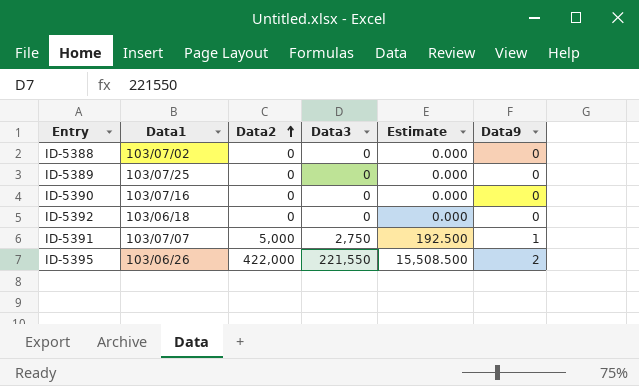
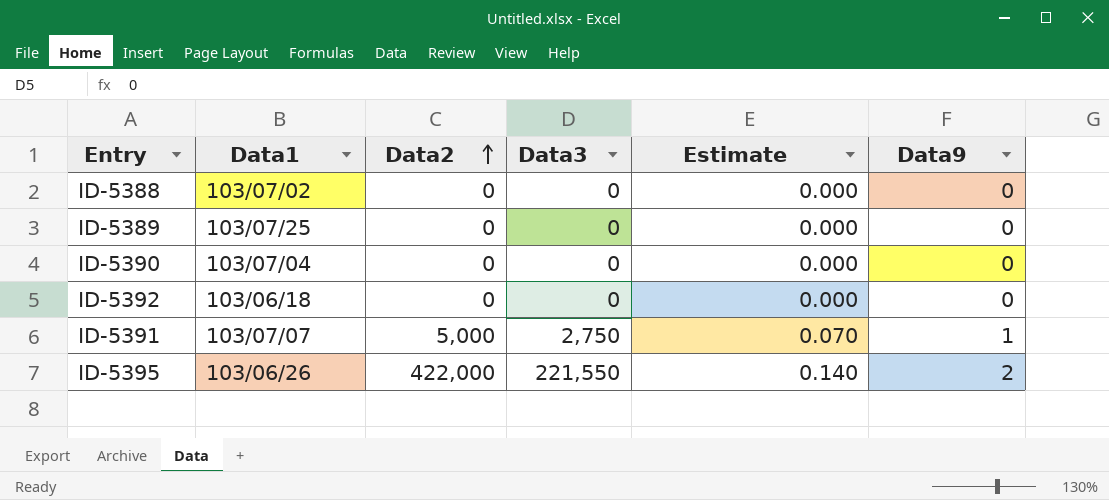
column Estimate | formula: [Data3] * 0.07 -> [Data9] * 0.07
ID-5390 | Data1: 103/07/16 -> 103/07/04

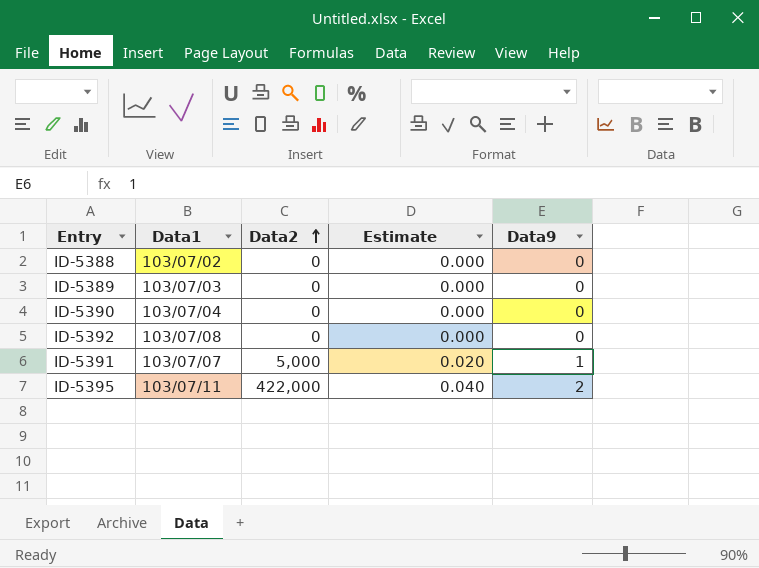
column Data3 | position: 4 -> none
column Estimate | formula: [Data9] * 0.07 -> [Data9] * 0.02
ID-5389 | Data1: 103/07/25 -> 103/07/03
ID-5392 | Data1: 103/06/18 -> 103/07/08
ID-5395 | Data1: 103/06/26 -> 103/07/11

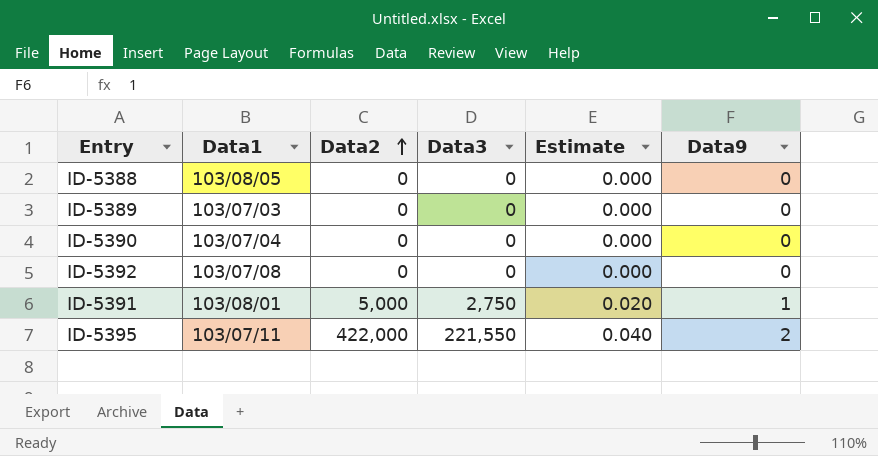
column Data3 | position: none -> 4
ID-5388 | Data1: 103/07/02 -> 103/08/05
ID-5391 | Data1: 103/07/07 -> 103/08/01

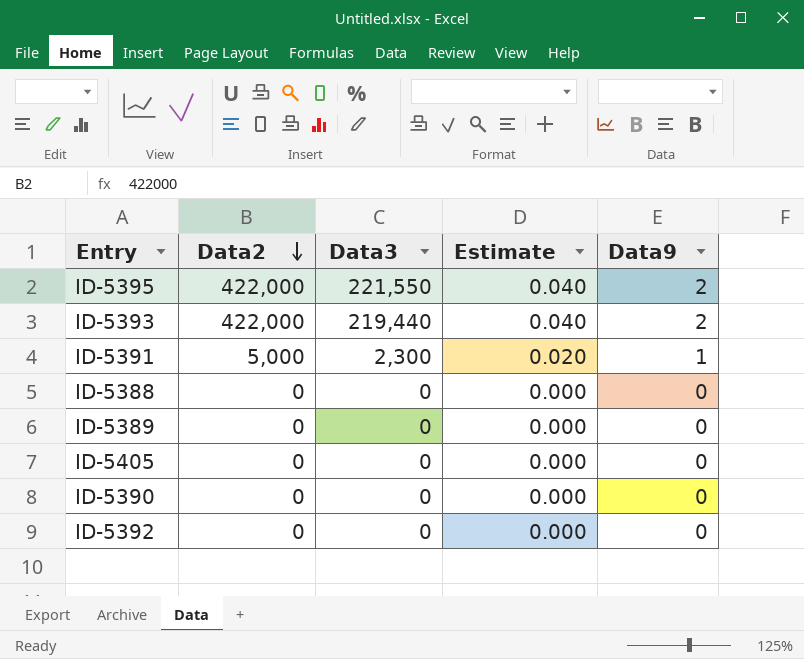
row order: Data2 ascending -> Data2 descending
column Data1 | position: 2 -> none
row ID-5393: none -> 422,000 | 219,440 | 0.040 | 2
ID-5391 | Data3: 2,750 -> 2,300
row ID-5405: none -> 0 | 0 | 0.000 | 0

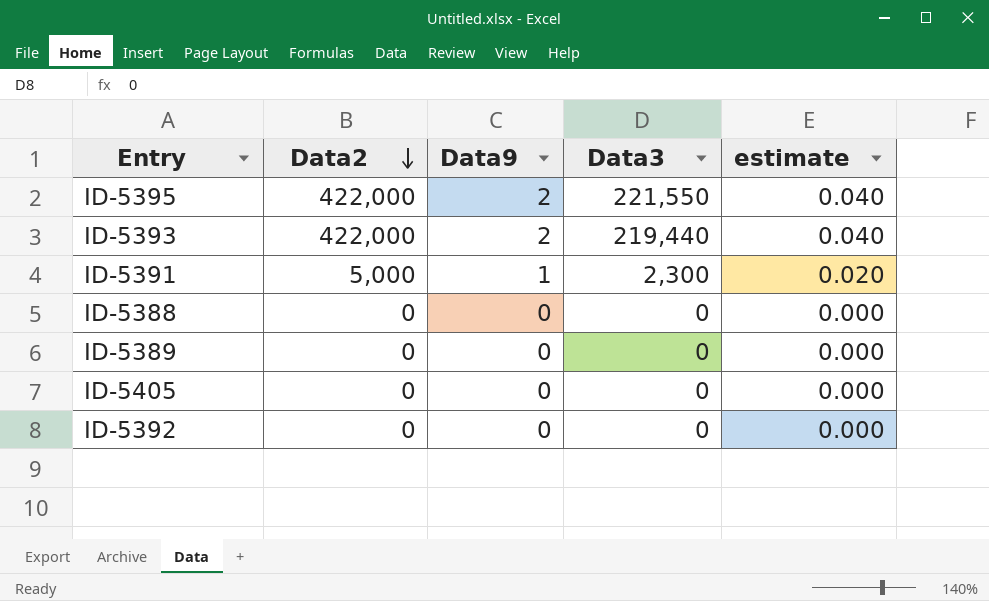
column Data9 | position: 5 -> 3
column name: Estimate -> estimate
row ID-5390: 0 | 0 | 0.000 | 0 -> none

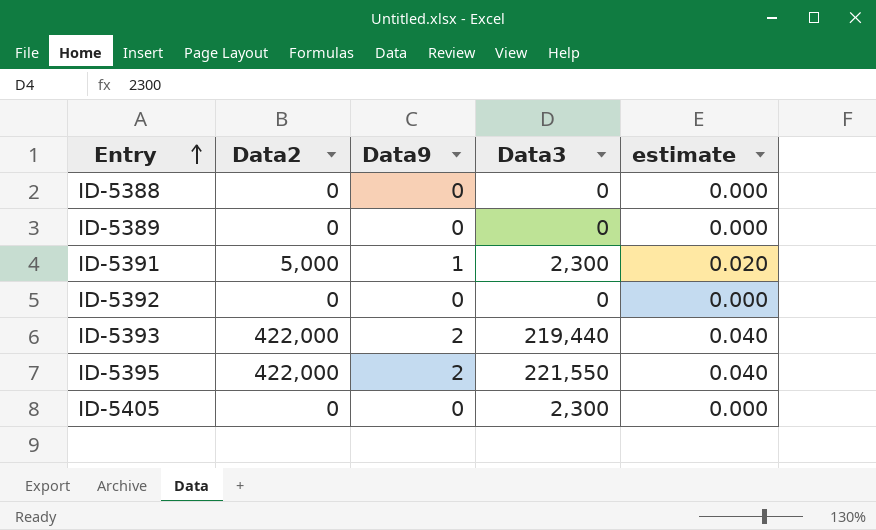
row order: Data2 descending -> Entry ascending
ID-5405 | Data3: 0 -> 2,300

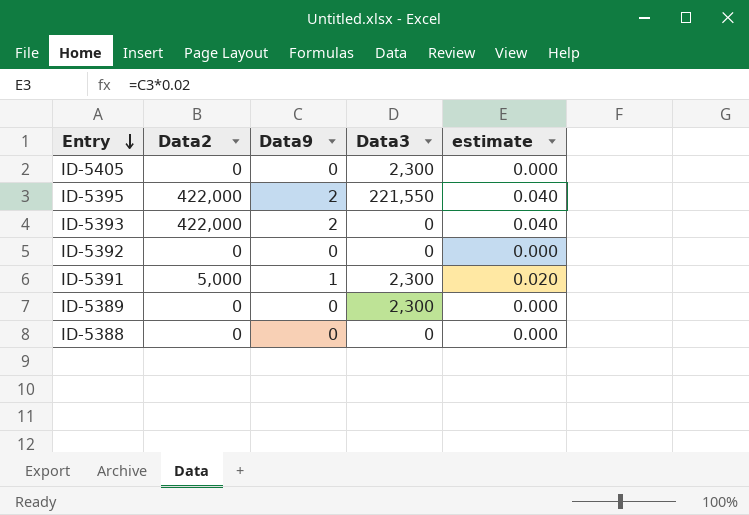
row order: Entry ascending -> Entry descending
ID-5393 | Data3: 219,440 -> 0
ID-5389 | Data3: 0 -> 2,300

